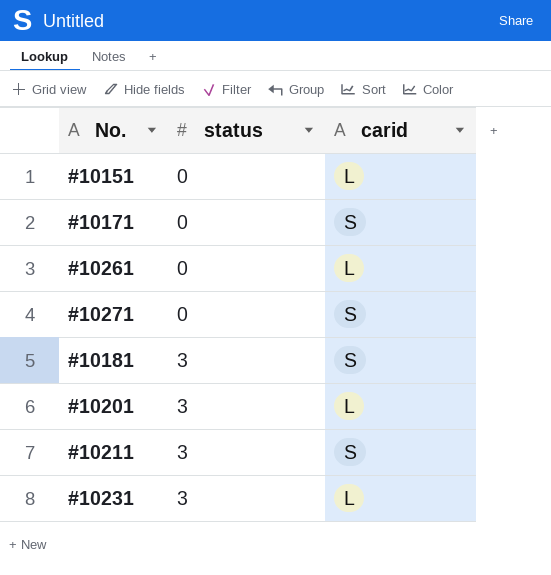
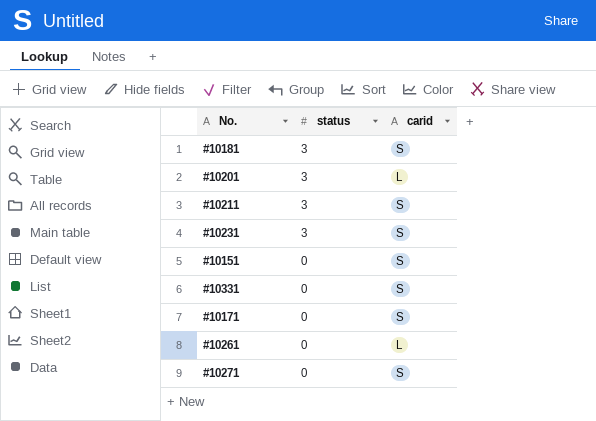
row order: status ascending -> status descending
#10231 | carid: L -> S
#10151 | carid: L -> S
row #10331: none -> 0 | S

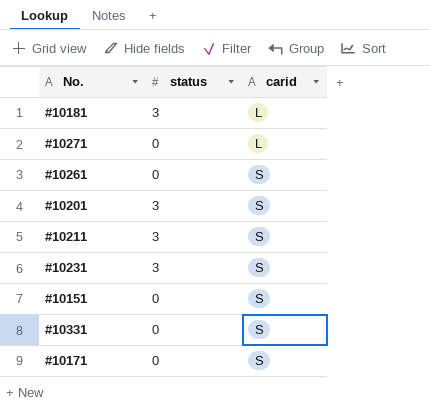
row order: status descending -> carid ascending
#10181 | carid: S -> L
#10271 | carid: S -> L
#10261 | carid: L -> S
#10201 | carid: L -> S

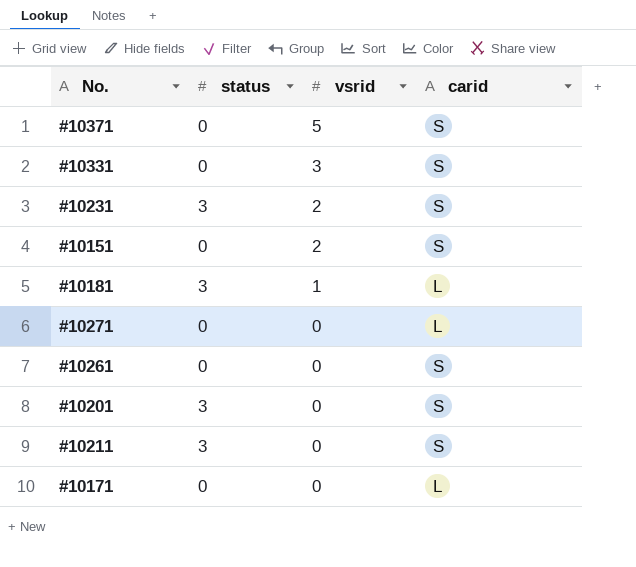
row order: carid ascending -> vsrid descending
column vsrid | position: none -> 3
row #10371: none -> 0 | 5 | S
#10171 | carid: S -> L

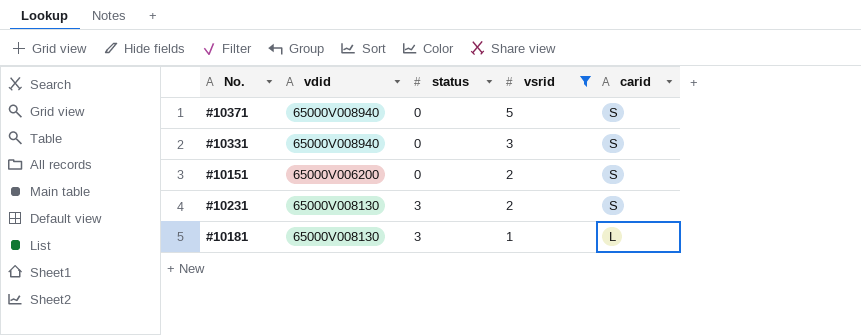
filter: none -> vsrid != 0
row order: vsrid descending -> status ascending
column vdid | position: none -> 2

